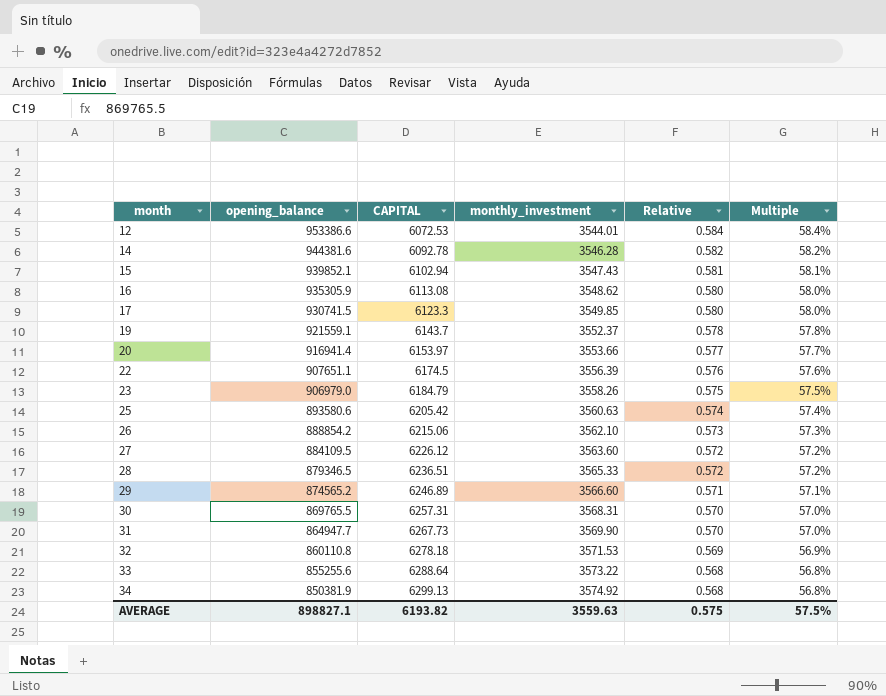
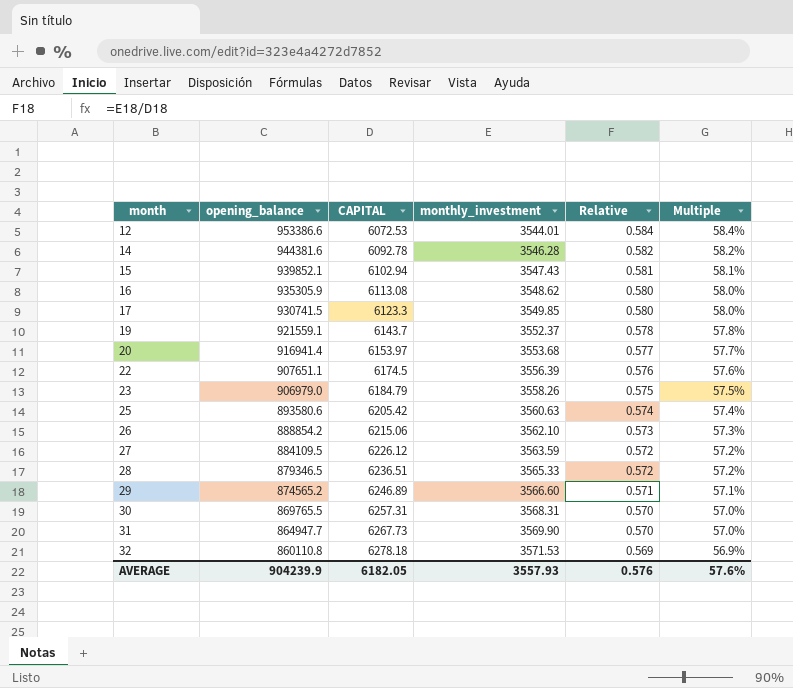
row 33: 855255.6 | 6288.64 | 3573.22 | 0.568 | 56.8% -> none
row 34: 850381.9 | 6299.13 | 3574.92 | 0.568 | 56.8% -> none
20 | monthly_investment: 3553.66 -> 3553.68
27 | monthly_investment: 3563.60 -> 3563.59
AVERAGE | opening_balance: 898827.1 -> 904239.9
AVERAGE | CAPITAL: 6193.82 -> 6182.05
AVERAGE | monthly_investment: 3559.63 -> 3557.93
AVERAGE | Relative: 0.575 -> 0.576
AVERAGE | Multiple: 57.5% -> 57.6%

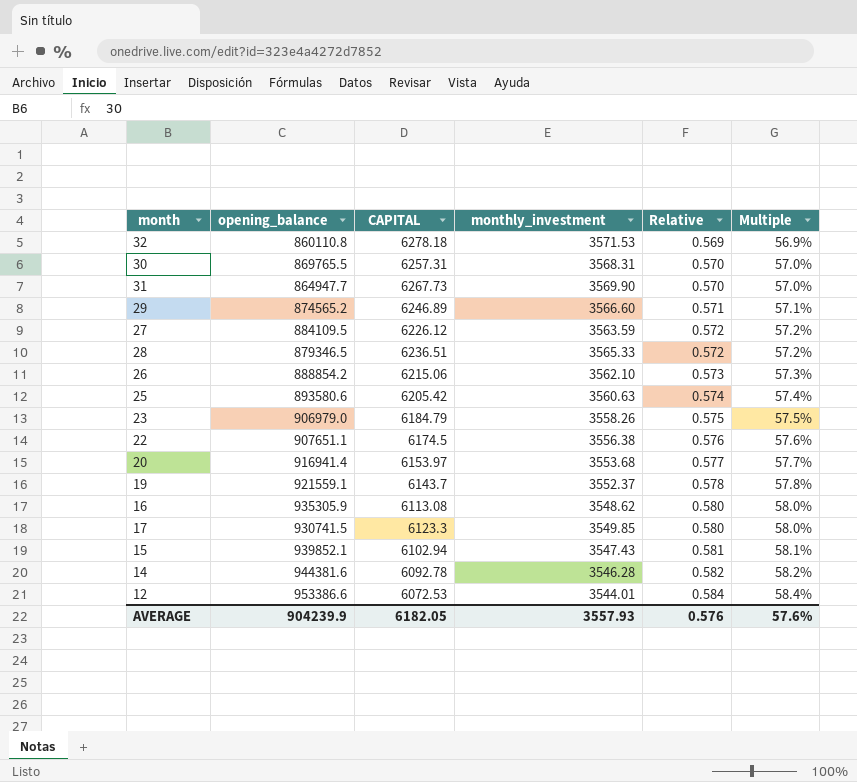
row order: month ascending -> Relative ascending
22 | monthly_investment: 3556.39 -> 3556.38

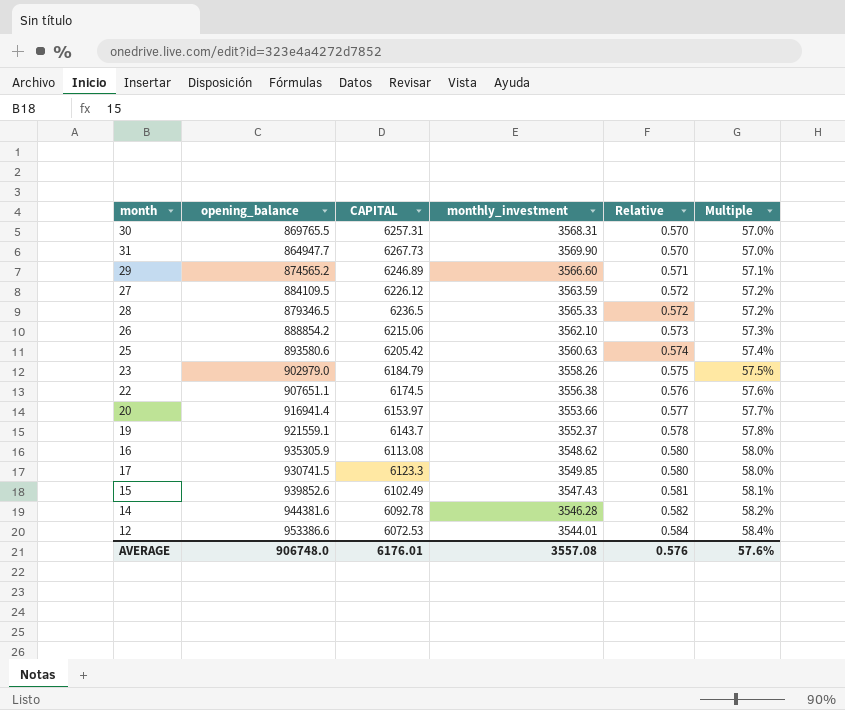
row 32: 860110.8 | 6278.18 | 3571.53 | 0.569 | 56.9% -> none
28 | CAPITAL: 6236.51 -> 6236.5
23 | opening_balance: 906979.0 -> 902979.0
20 | monthly_investment: 3553.68 -> 3553.66
15 | opening_balance: 939852.1 -> 939852.6
15 | CAPITAL: 6102.94 -> 6102.49
AVERAGE | opening_balance: 904239.9 -> 906748.0
AVERAGE | CAPITAL: 6182.05 -> 6176.01
AVERAGE | monthly_investment: 3557.93 -> 3557.08

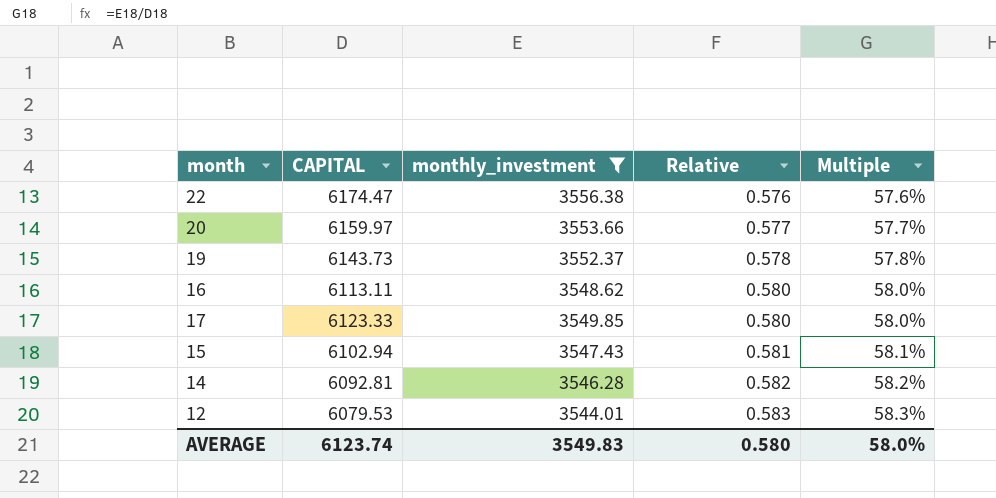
filter: none -> monthly_investment <= 3556.38
column opening_balance | position: 2 -> none
22 | CAPITAL: 6174.5 -> 6174.47
20 | CAPITAL: 6153.97 -> 6159.97
19 | CAPITAL: 6143.7 -> 6143.73
16 | CAPITAL: 6113.08 -> 6113.11
17 | CAPITAL: 6123.3 -> 6123.33
15 | CAPITAL: 6102.49 -> 6102.94
14 | CAPITAL: 6092.78 -> 6092.81
12 | CAPITAL: 6072.53 -> 6079.53
12 | Relative: 0.584 -> 0.583
12 | Multiple: 58.4% -> 58.3%
AVERAGE | CAPITAL: 6176.01 -> 6123.74
AVERAGE | monthly_investment: 3557.08 -> 3549.83
AVERAGE | Relative: 0.576 -> 0.580
AVERAGE | Multiple: 57.6% -> 58.0%

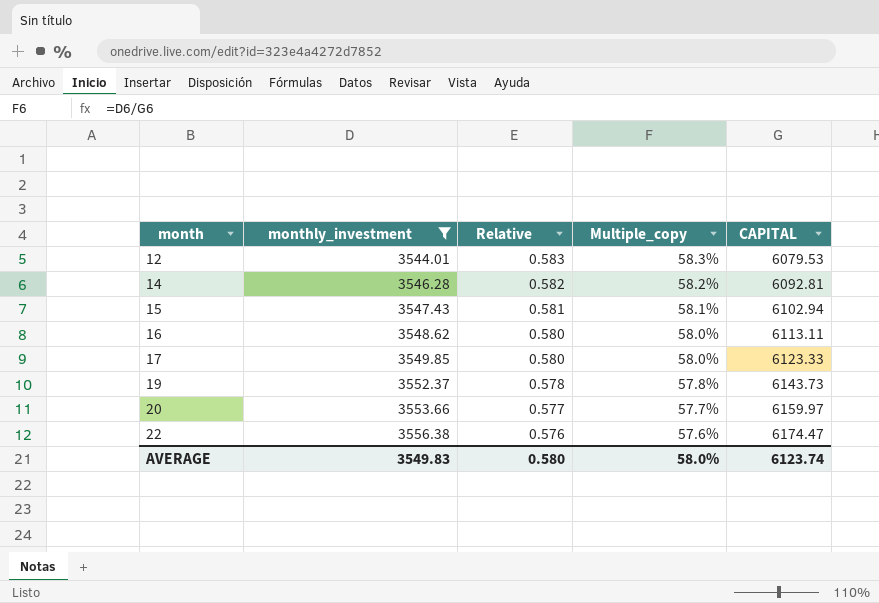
row order: Relative ascending -> month ascending
column name: Multiple -> Multiple_copy
column CAPITAL | position: 2 -> 5

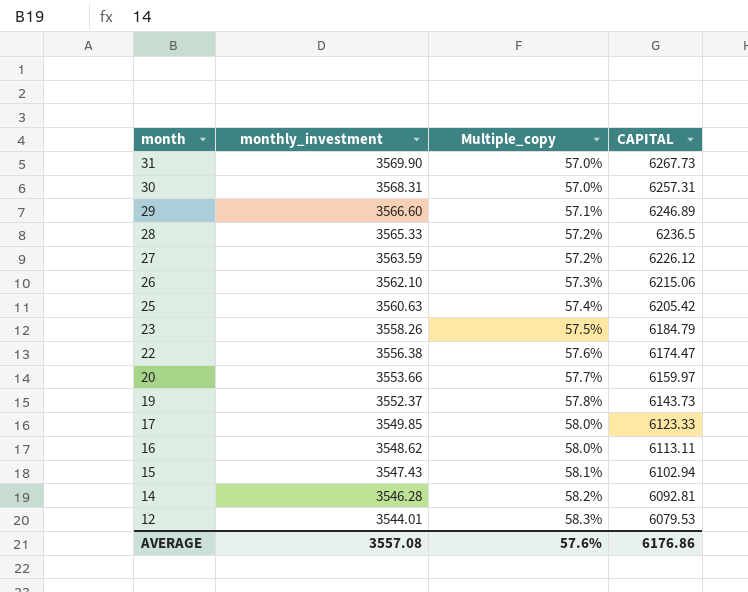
filter: monthly_investment <= 3556.38 -> none
row order: month ascending -> month descending
column Relative | formula: [monthly_investment] / [CAPITAL] -> none
AVERAGE | monthly_investment: 3549.83 -> 3557.08
AVERAGE | Multiple_copy: 58.0% -> 57.6%
AVERAGE | CAPITAL: 6123.74 -> 6176.86

